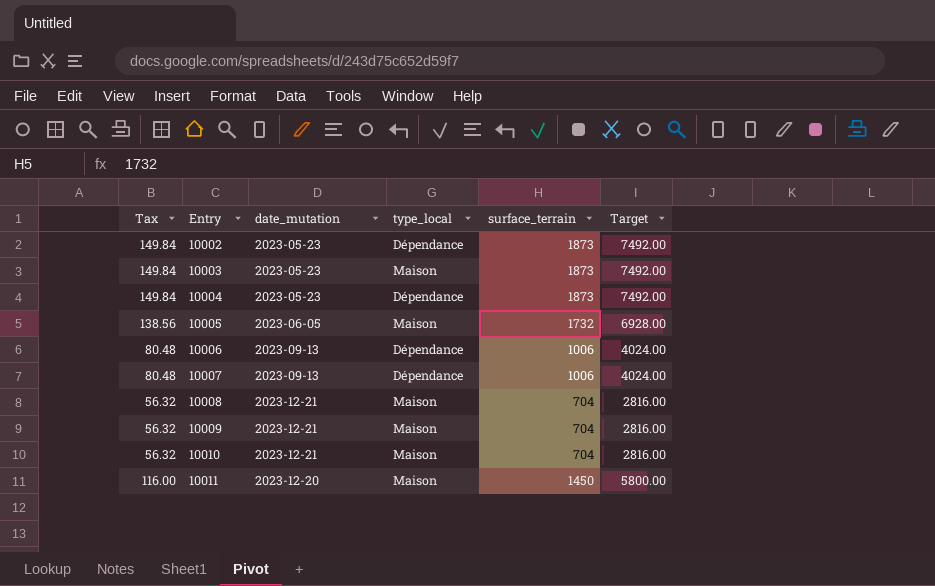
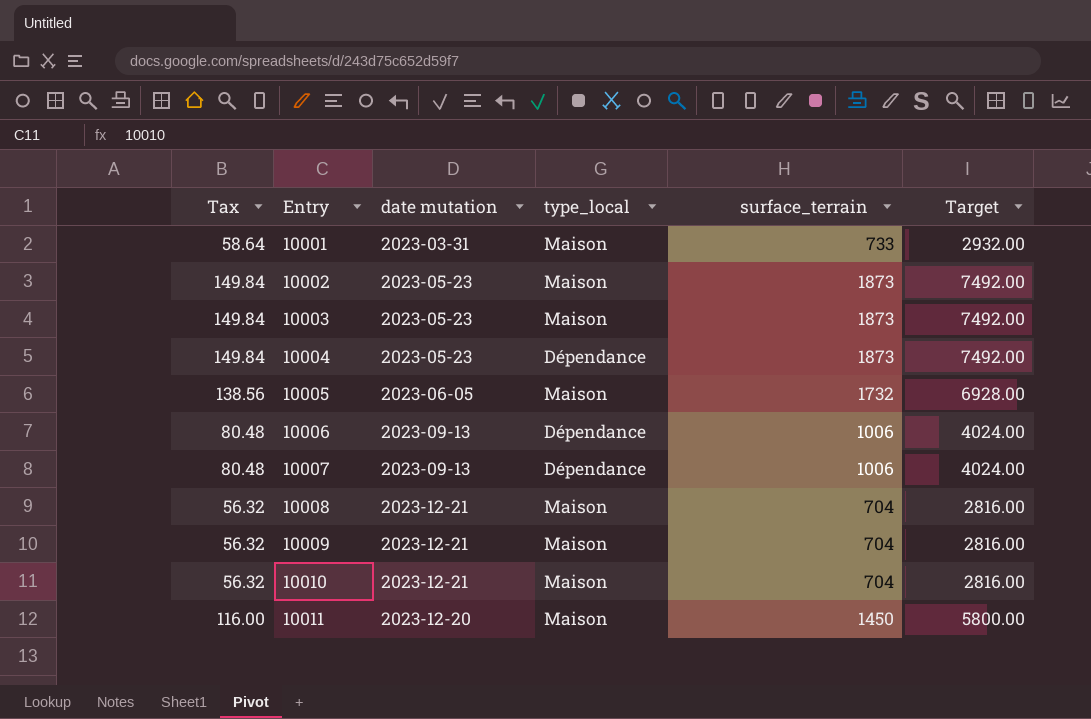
column name: date_mutation -> date mutation
row 10001: none -> 58.64 | 2023-03-31 | Maison | 733 | 2932.00
10002 | type_local: Dépendance -> Maison

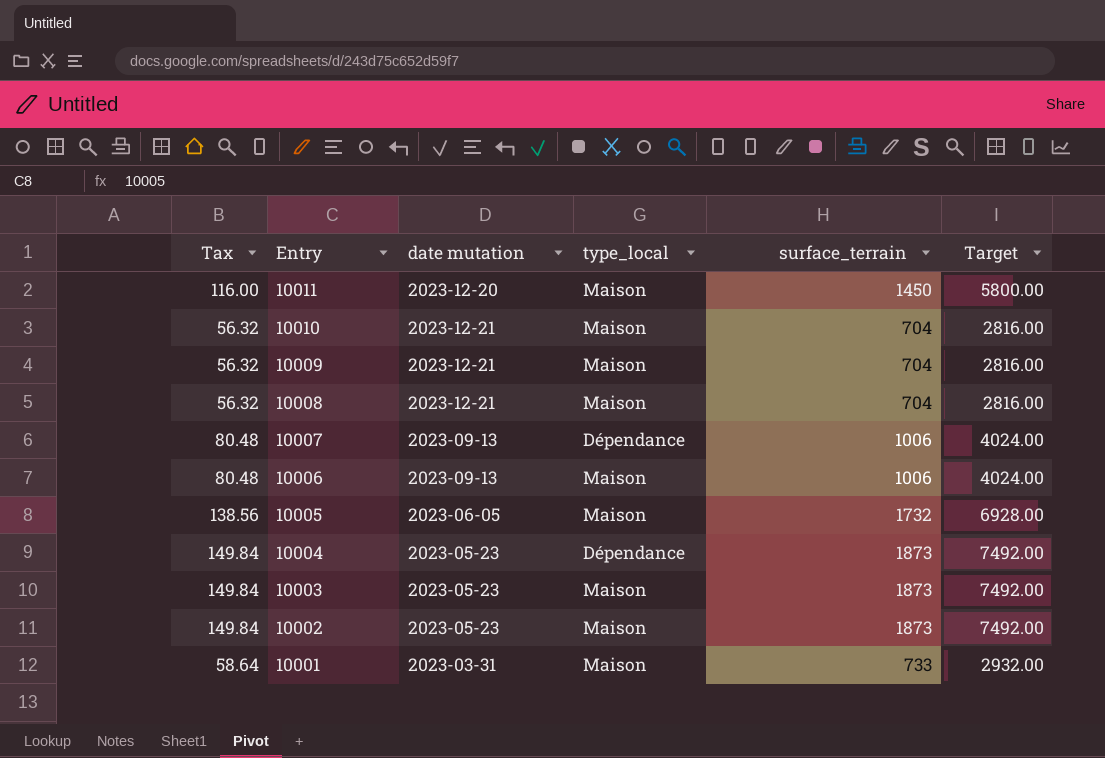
row order: Entry ascending -> Entry descending
10006 | type_local: Dépendance -> Maison

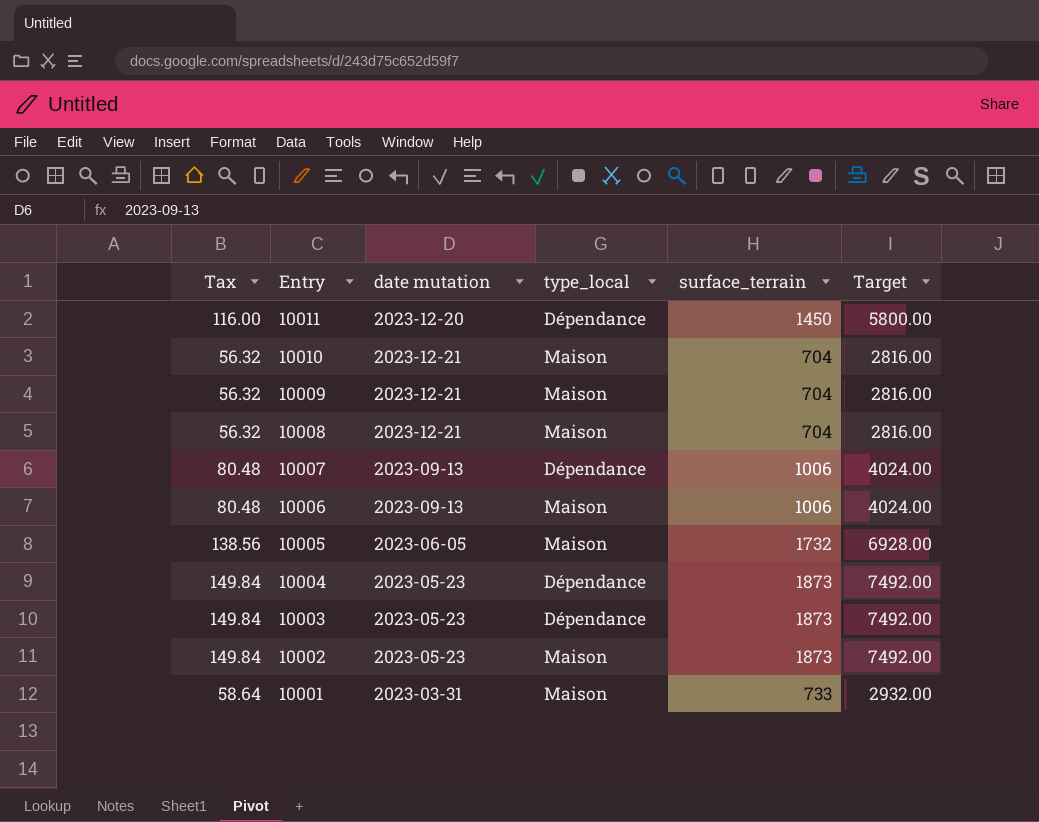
10011 | type_local: Maison -> Dépendance
10003 | type_local: Maison -> Dépendance

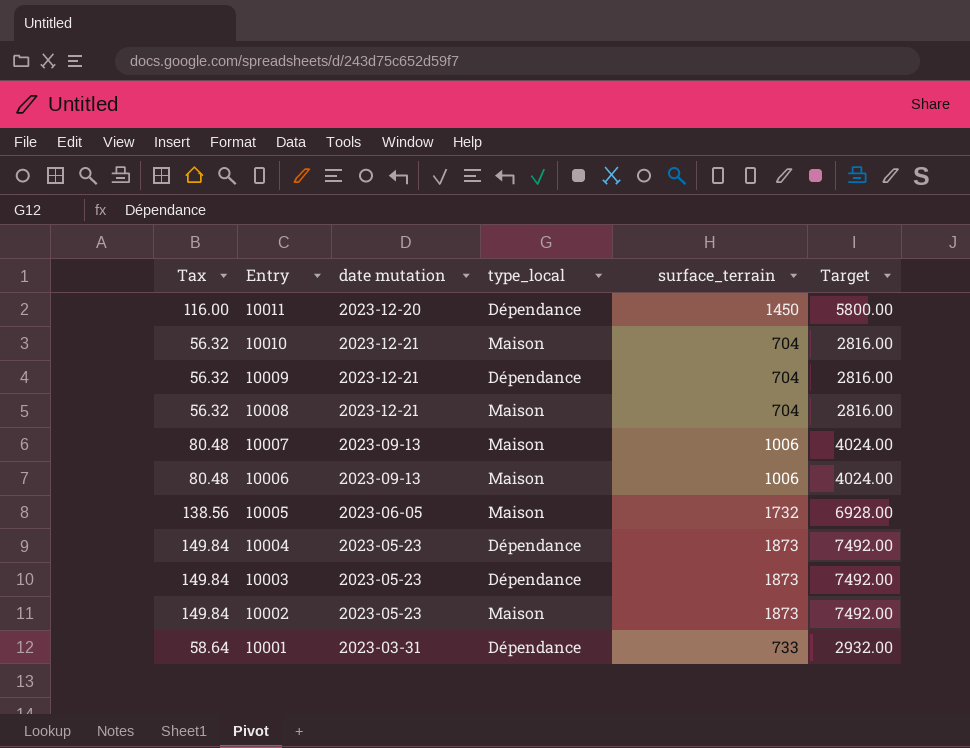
10009 | type_local: Maison -> Dépendance
10007 | type_local: Dépendance -> Maison
10001 | type_local: Maison -> Dépendance

